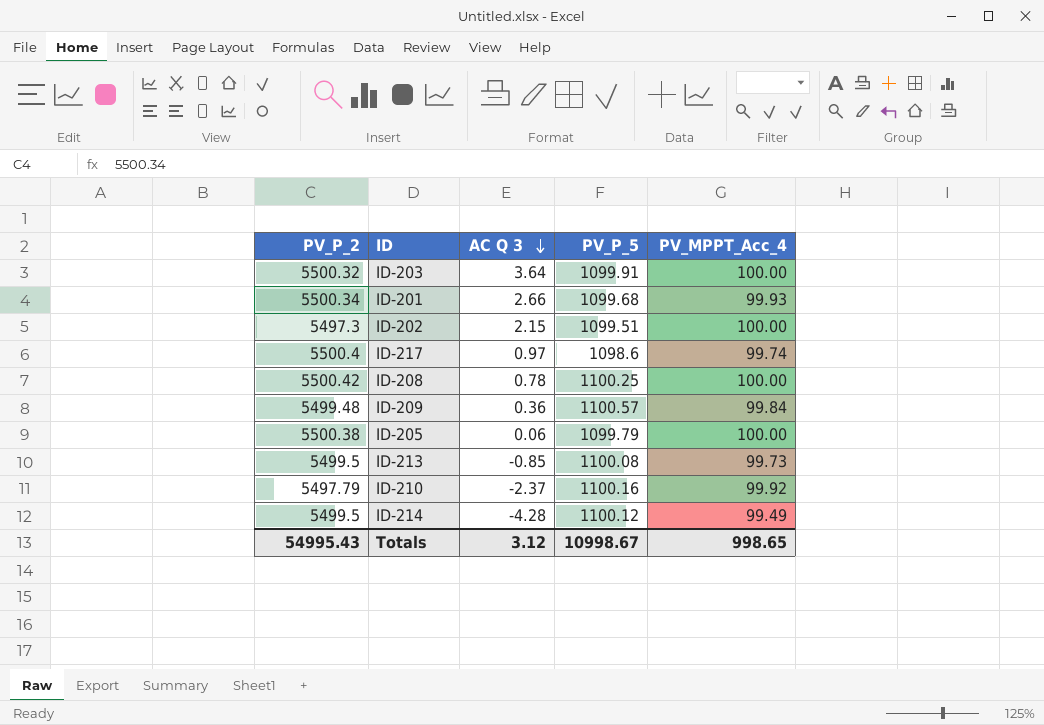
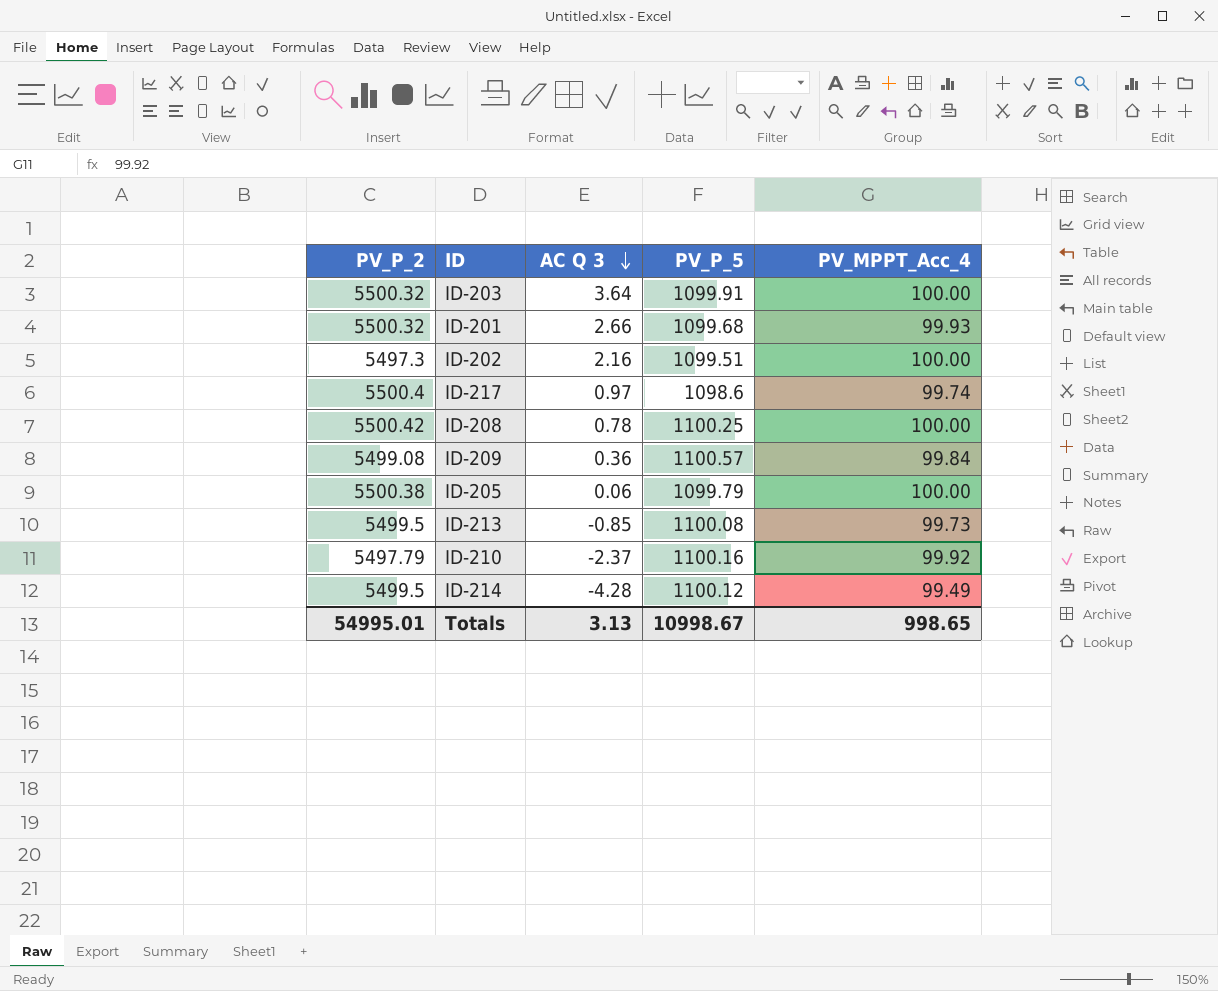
ID-201 | PV_P_2: 5500.34 -> 5500.32
ID-202 | AC Q 3: 2.15 -> 2.16
ID-209 | PV_P_2: 5499.48 -> 5499.08
Totals | PV_P_2: 54995.43 -> 54995.01
Totals | AC Q 3: 3.12 -> 3.13

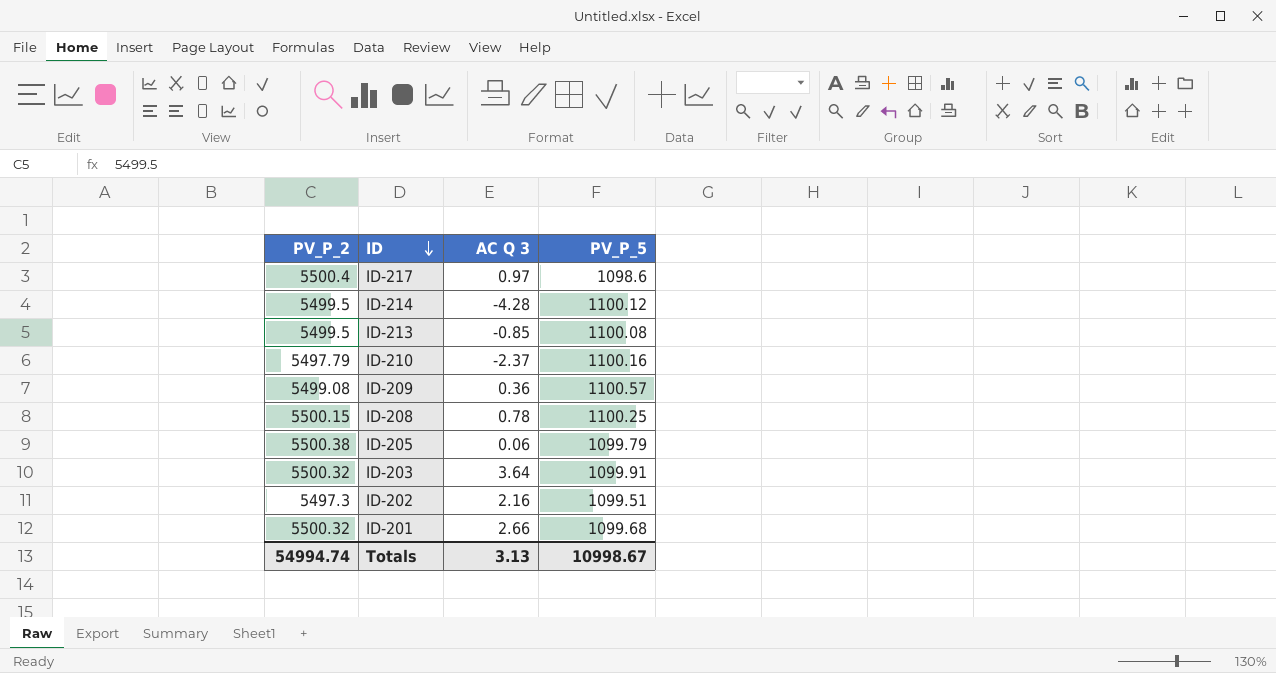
row order: AC Q 3 descending -> ID descending
column PV_MPPT_Acc_4 | position: 5 -> none
ID-208 | PV_P_2: 5500.42 -> 5500.15
Totals | PV_P_2: 54995.01 -> 54994.74

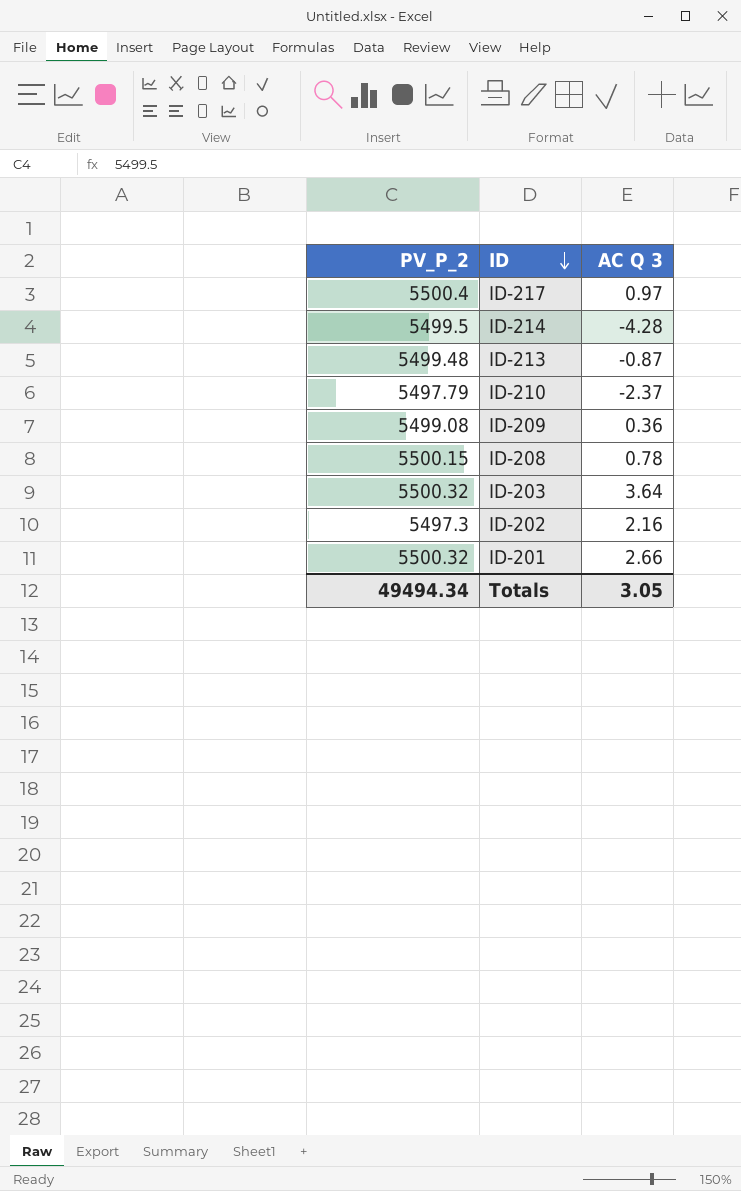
column PV_P_5 | position: 4 -> none
row ID-205: 5500.38 | 0.06 | 1099.79 -> none
ID-213 | PV_P_2: 5499.5 -> 5499.48
ID-213 | AC Q 3: -0.85 -> -0.87
Totals | PV_P_2: 54994.74 -> 49494.34
Totals | AC Q 3: 3.13 -> 3.05

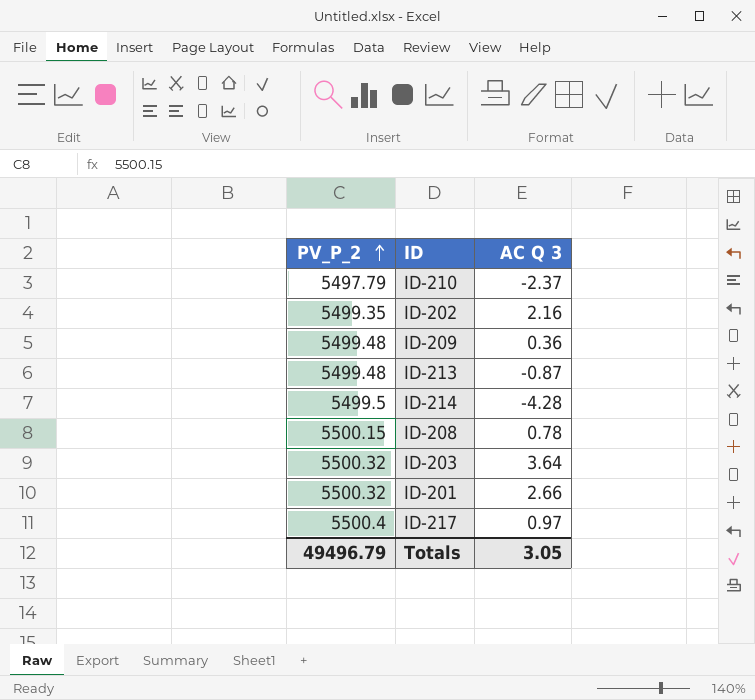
row order: ID descending -> PV_P_2 ascending
ID-202 | PV_P_2: 5497.3 -> 5499.35
ID-209 | PV_P_2: 5499.08 -> 5499.48
Totals | PV_P_2: 49494.34 -> 49496.79

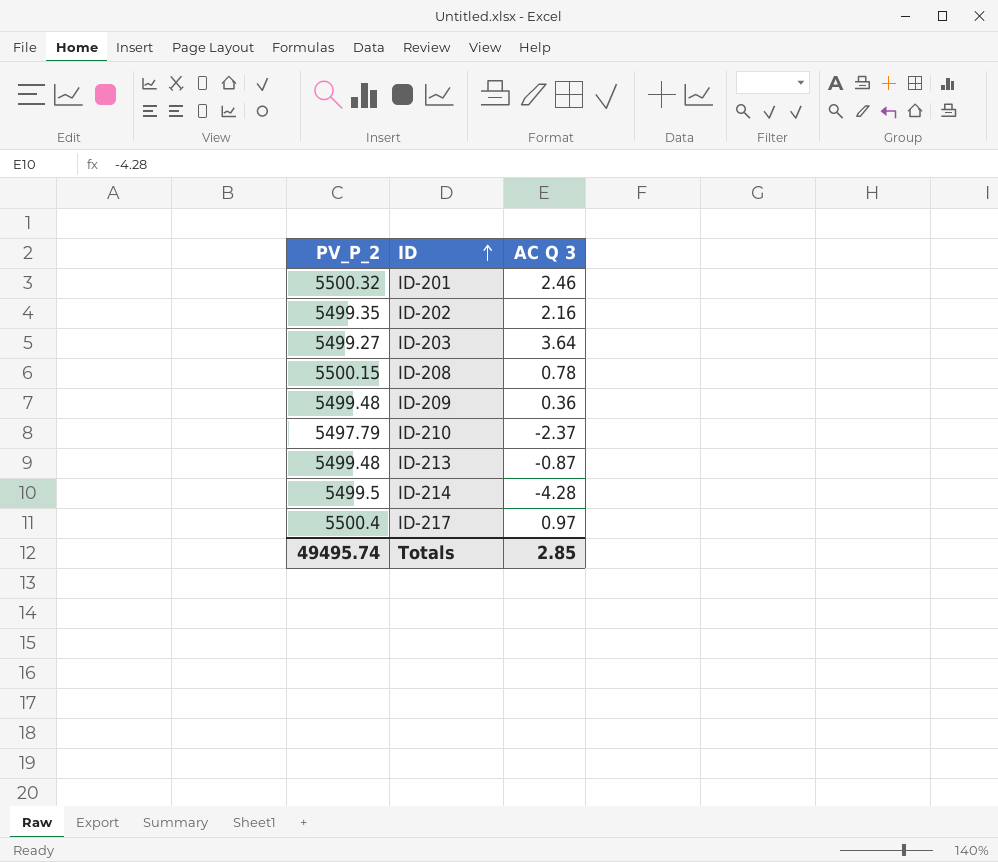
row order: PV_P_2 ascending -> ID ascending
ID-201 | AC Q 3: 2.66 -> 2.46
ID-203 | PV_P_2: 5500.32 -> 5499.27
Totals | PV_P_2: 49496.79 -> 49495.74
Totals | AC Q 3: 3.05 -> 2.85

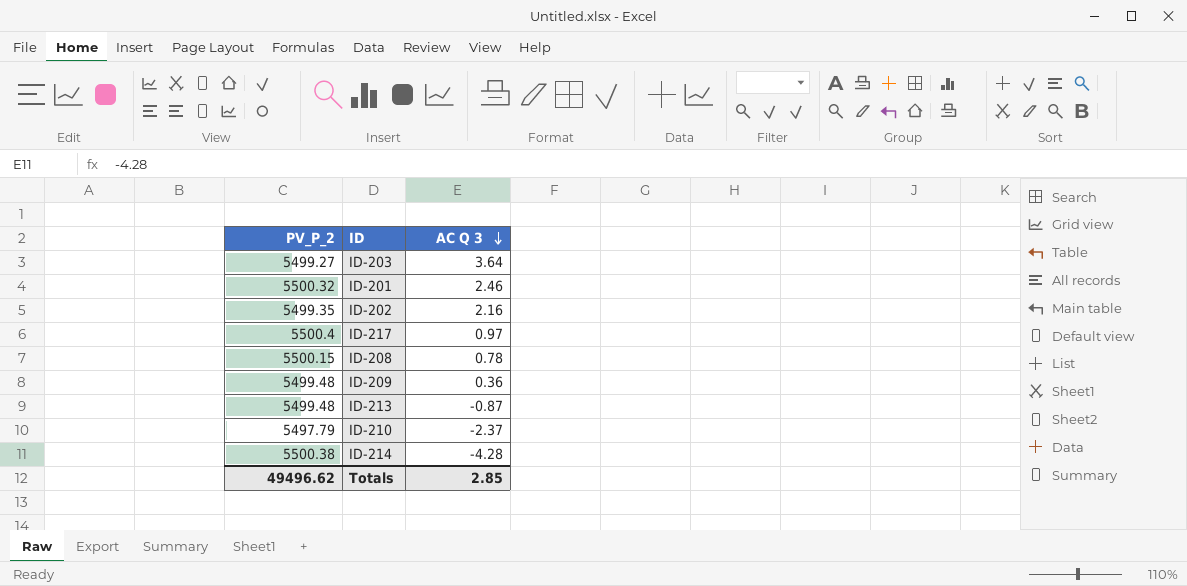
row order: ID ascending -> AC Q 3 descending
ID-214 | PV_P_2: 5499.5 -> 5500.38
Totals | PV_P_2: 49495.74 -> 49496.62

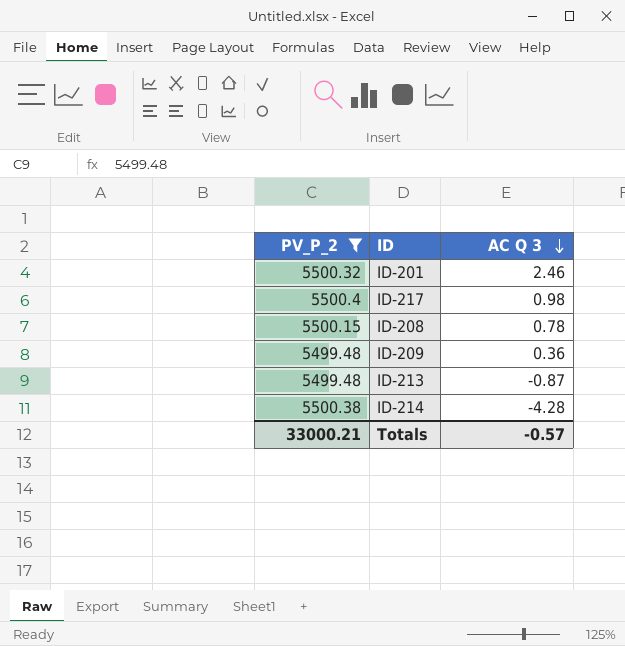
filter: none -> PV_P_2 >= 5499.48
ID-217 | AC Q 3: 0.97 -> 0.98
Totals | PV_P_2: 49496.62 -> 33000.21
Totals | AC Q 3: 2.85 -> -0.57

